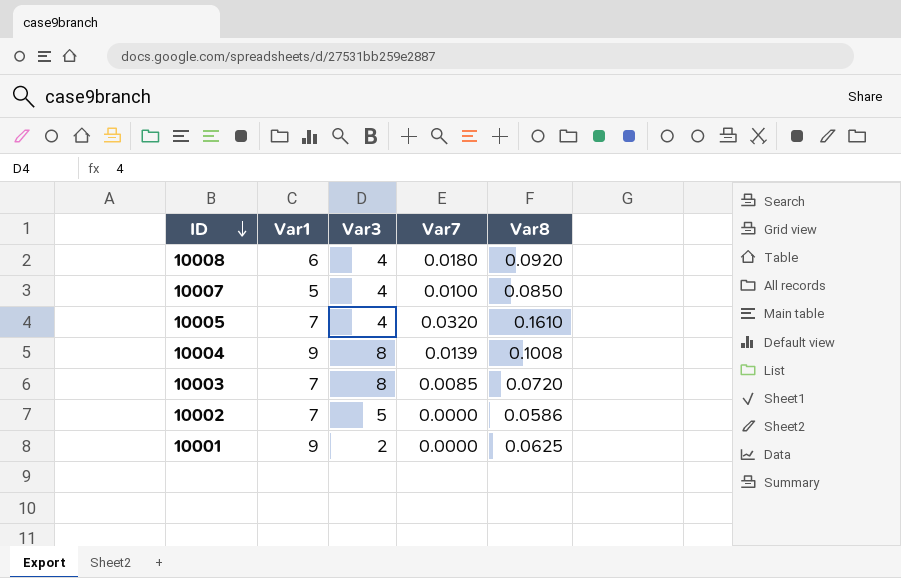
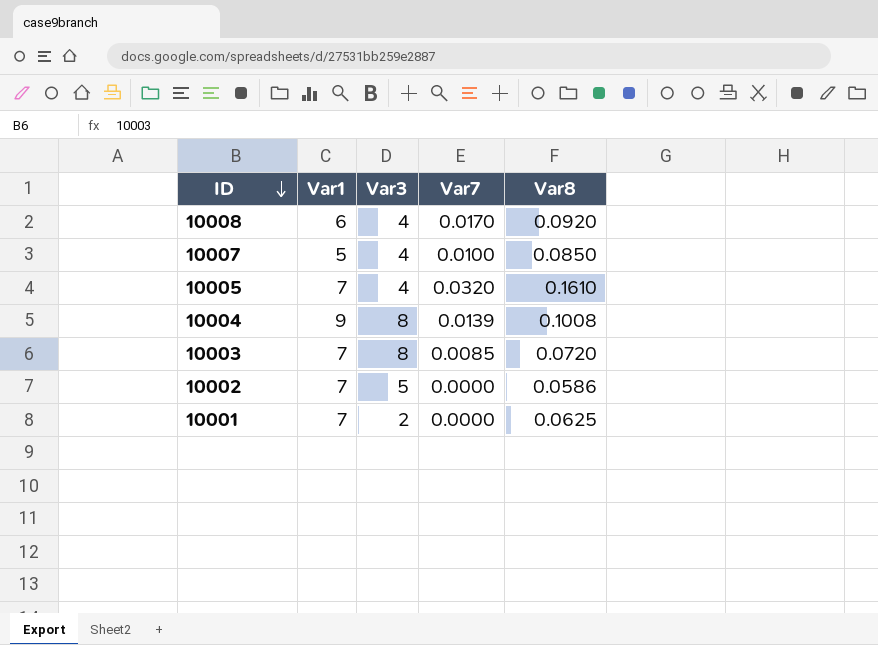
10008 | Var7: 0.0180 -> 0.0170
10001 | Var1: 9 -> 7

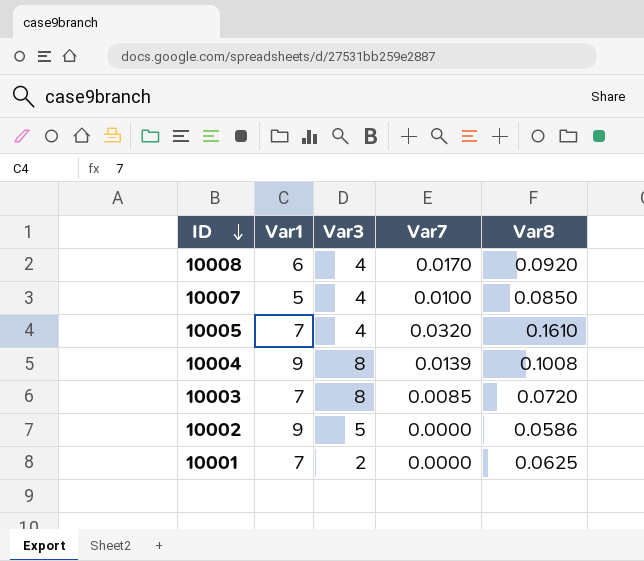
10002 | Var1: 7 -> 9

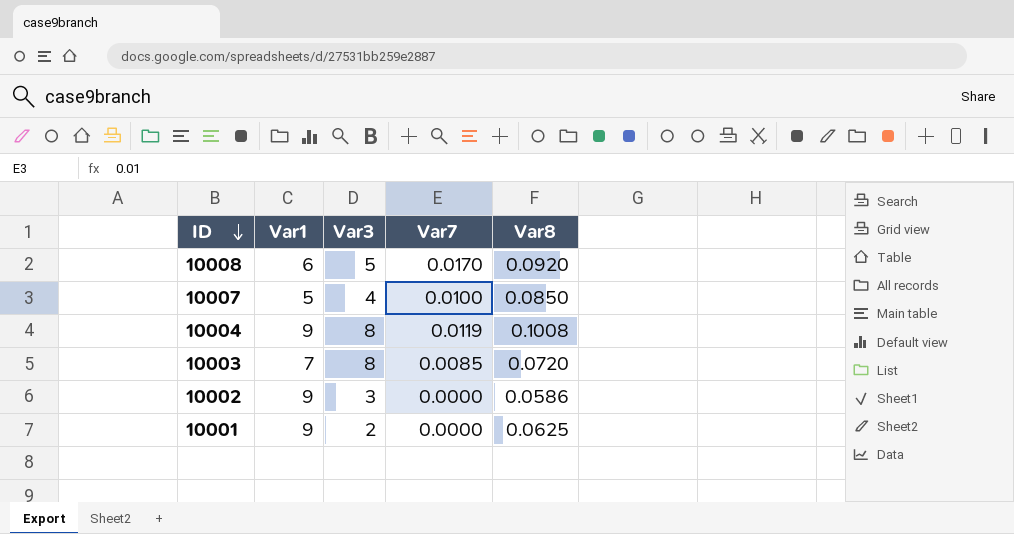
row 10005: 7 | 4 | 0.0320 | 0.1610 -> none
10008 | Var3: 4 -> 5
10004 | Var7: 0.0139 -> 0.0119
10002 | Var3: 5 -> 3
10001 | Var1: 7 -> 9

